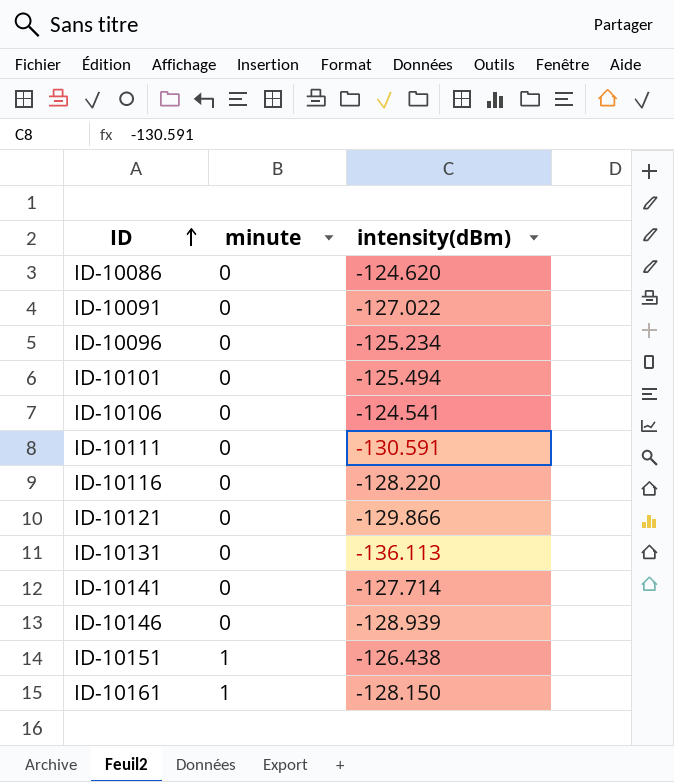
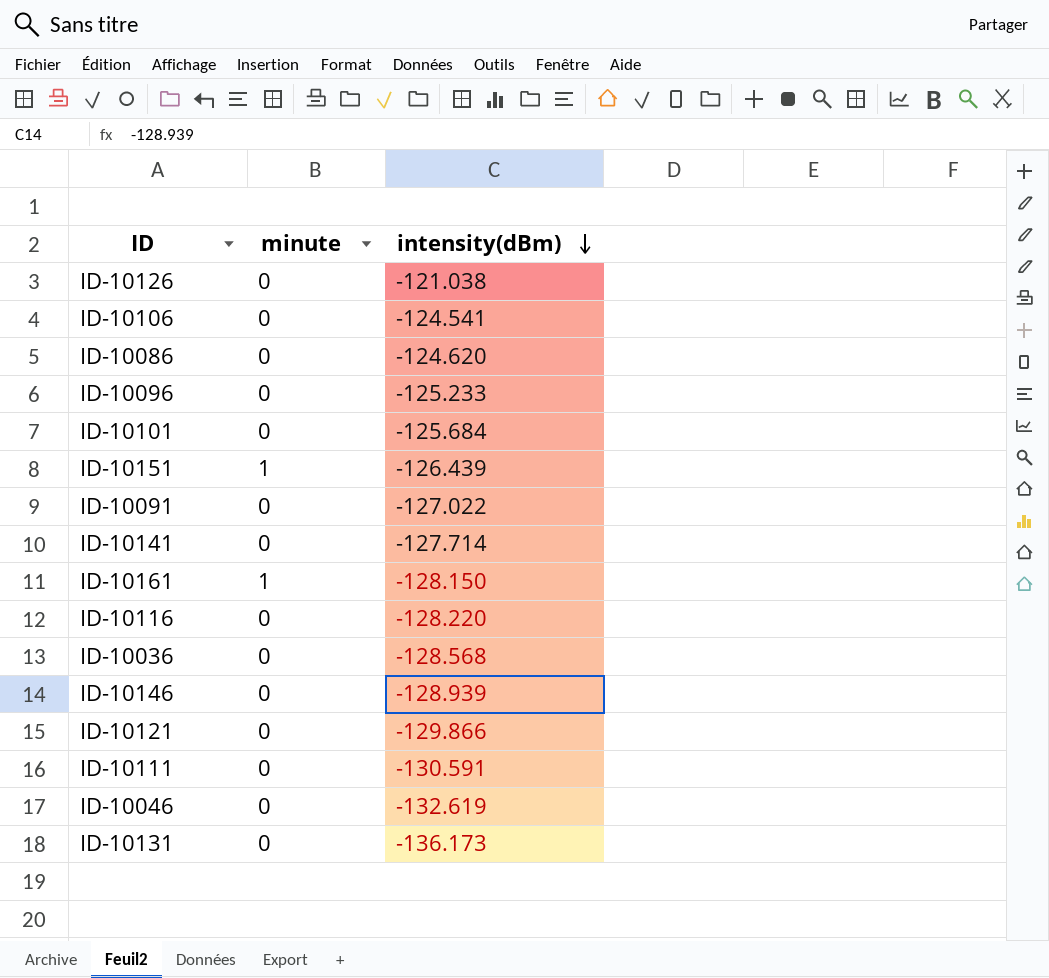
row order: ID ascending -> intensity(dBm) descending
row ID-10126: none -> 0 | -121.038
ID-10096 | intensity(dBm): -125.234 -> -125.233
ID-10101 | intensity(dBm): -125.494 -> -125.684
ID-10151 | intensity(dBm): -126.438 -> -126.439
row ID-10036: none -> 0 | -128.568
row ID-10046: none -> 0 | -132.619
ID-10131 | intensity(dBm): -136.113 -> -136.173

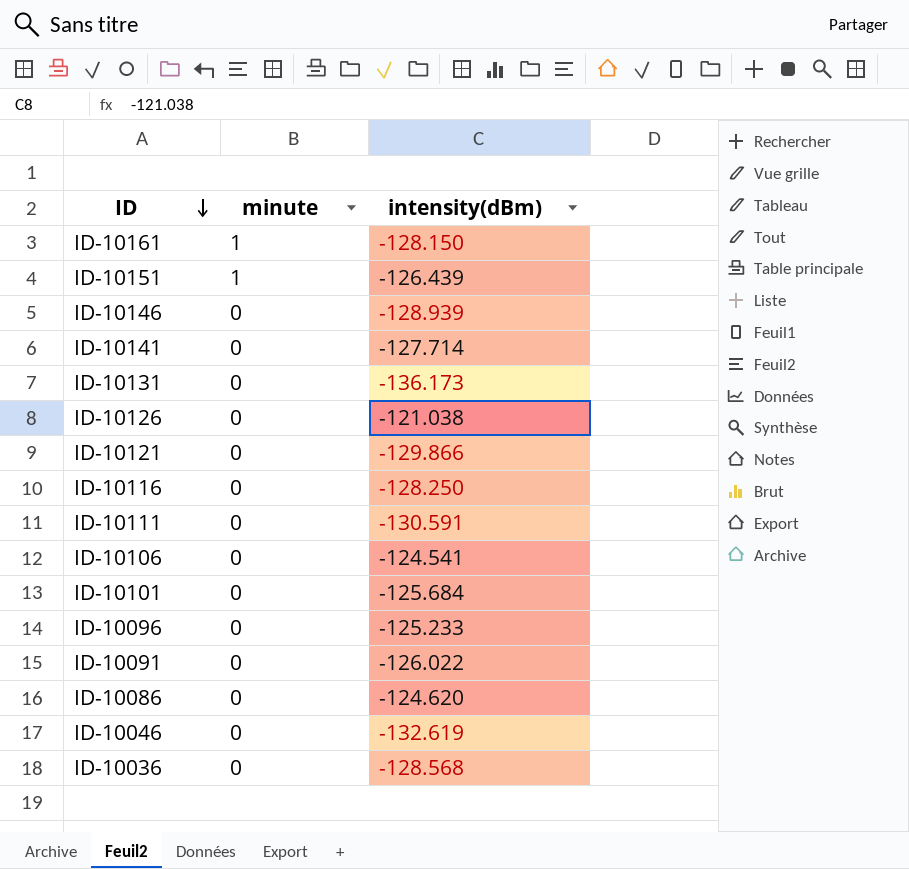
row order: intensity(dBm) descending -> ID descending
ID-10116 | intensity(dBm): -128.220 -> -128.250
ID-10091 | intensity(dBm): -127.022 -> -126.022

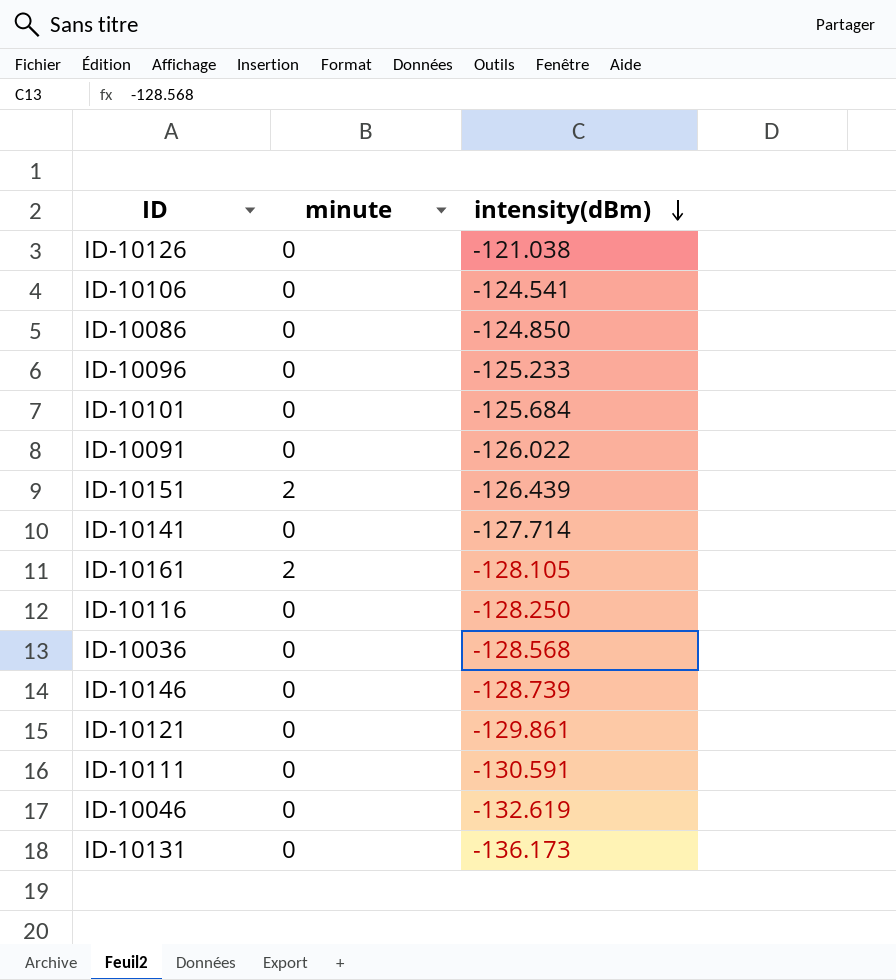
row order: ID descending -> intensity(dBm) descending
ID-10086 | intensity(dBm): -124.620 -> -124.850
ID-10151 | minute: 1 -> 2
ID-10161 | minute: 1 -> 2
ID-10161 | intensity(dBm): -128.150 -> -128.105
ID-10146 | intensity(dBm): -128.939 -> -128.739
ID-10121 | intensity(dBm): -129.866 -> -129.861

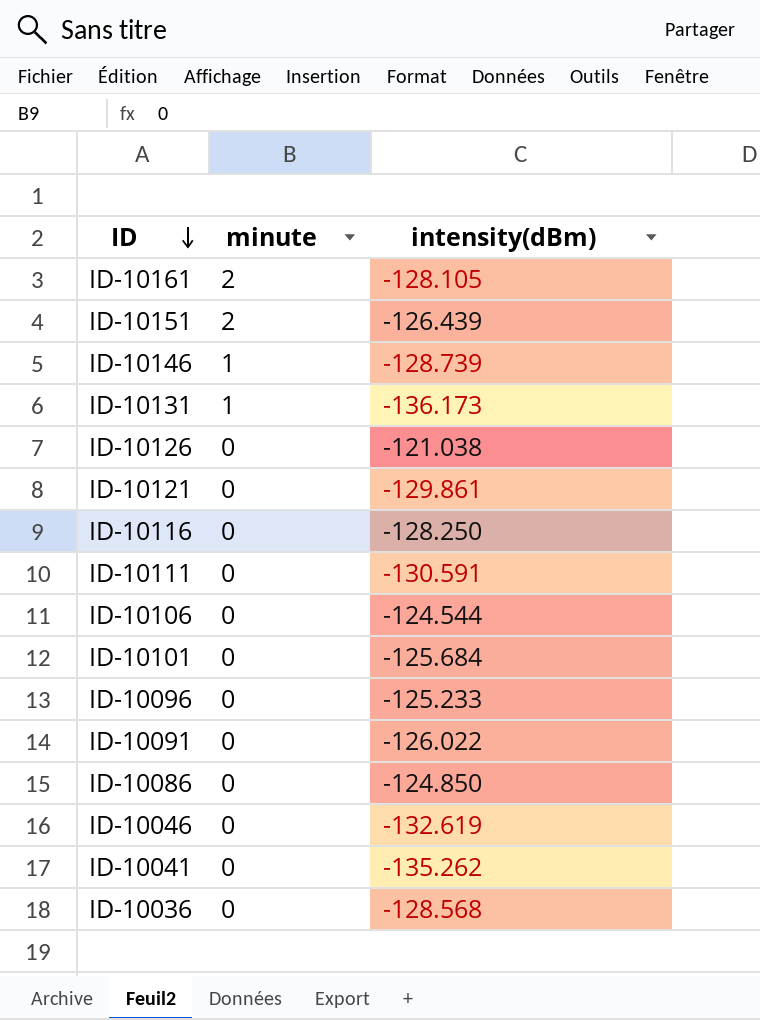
row order: intensity(dBm) descending -> ID descending
row ID-10141: 0 | -127.714 -> none
ID-10146 | minute: 0 -> 1
ID-10131 | minute: 0 -> 1
ID-10106 | intensity(dBm): -124.541 -> -124.544
row ID-10041: none -> 0 | -135.262

